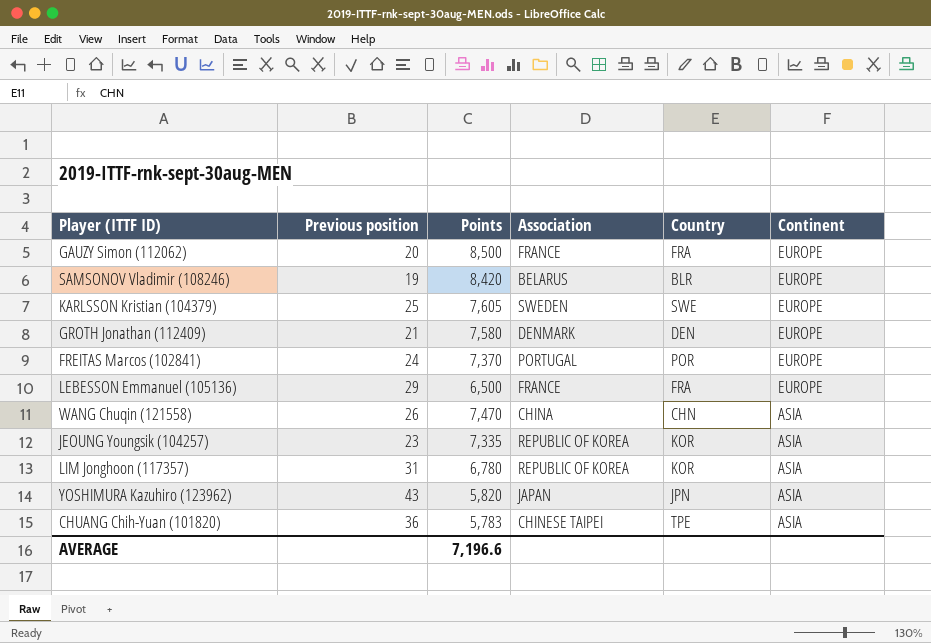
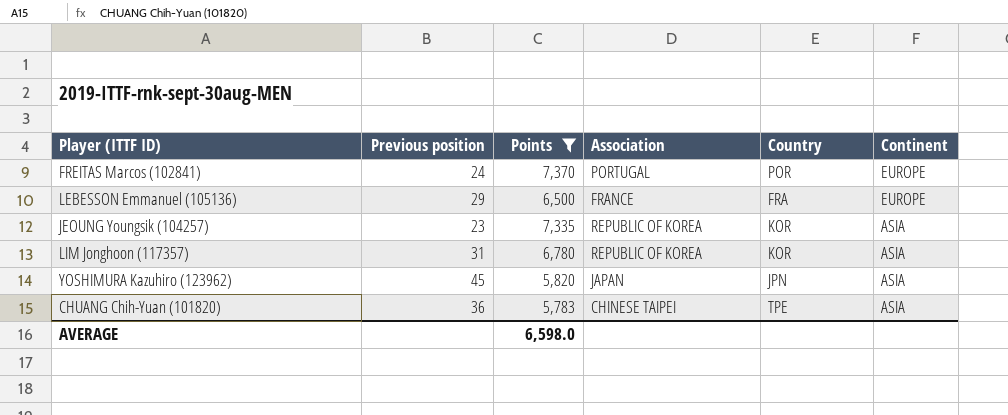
filter: none -> Points <= 7,370
YOSHIMURA Kazuhiro (123962) | Previous position: 43 -> 45
AVERAGE | Points: 7,196.6 -> 6,598.0

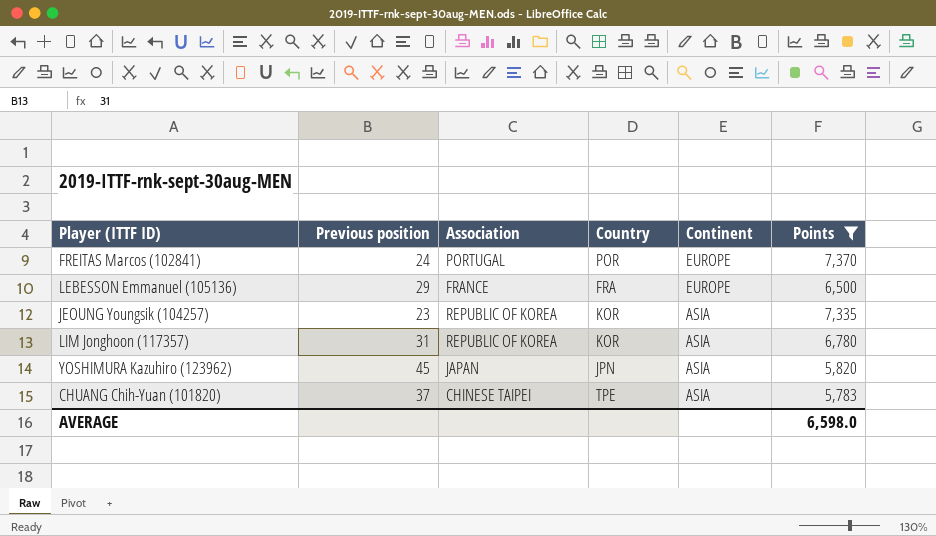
column Points | position: 3 -> 6
CHUANG Chih-Yuan (101820) | Previous position: 36 -> 37

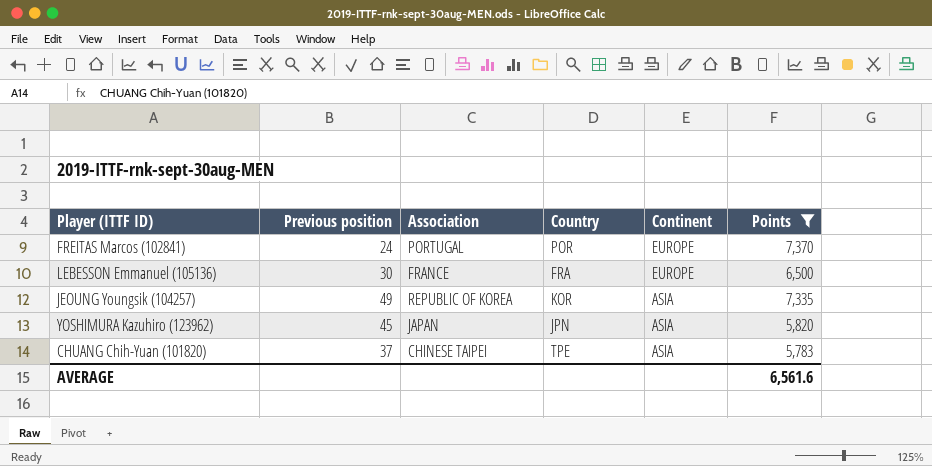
row LIM Jonghoon (117357): 31 | REPUBLIC OF KOREA | KOR | ASIA | 6,780 -> none
LEBESSON Emmanuel (105136) | Previous position: 29 -> 30
JEOUNG Youngsik (104257) | Previous position: 23 -> 49
AVERAGE | Points: 6,598.0 -> 6,561.6

